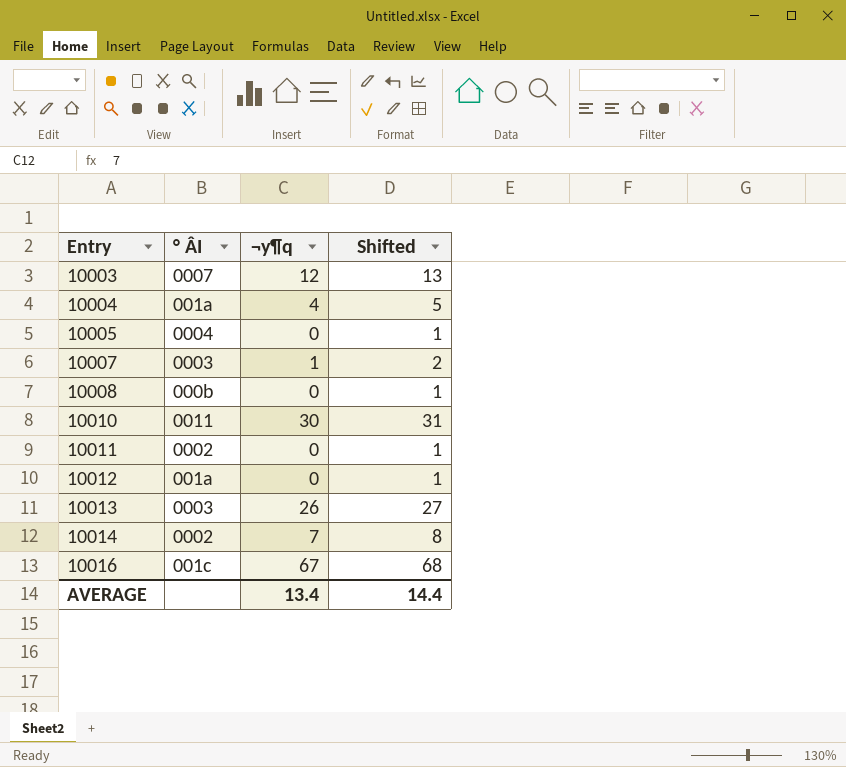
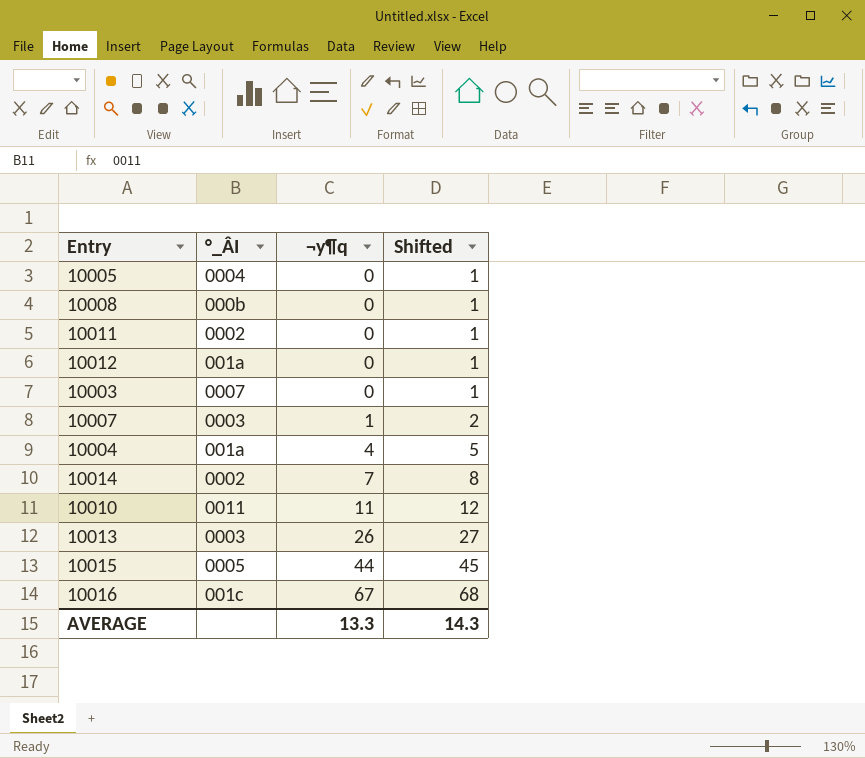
row order: Entry ascending -> ¬y¶q ascending
column name: ° ÂI -> °_ÂI
10003 | ¬y¶q: 12 -> 0
10003 | Shifted: 13 -> 1
10010 | ¬y¶q: 30 -> 11
10010 | Shifted: 31 -> 12
row 10015: none -> 0005 | 44 | 45
AVERAGE | ¬y¶q: 13.4 -> 13.3
AVERAGE | Shifted: 14.4 -> 14.3

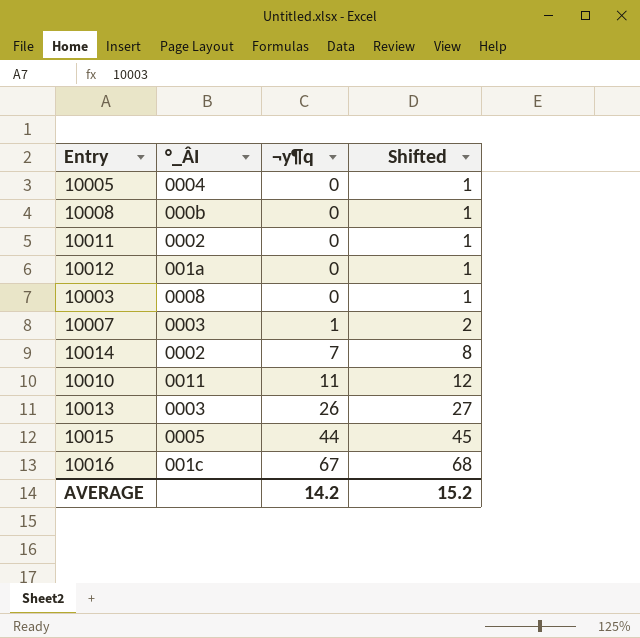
row 10004: 001a | 4 | 5 -> none
10003 | °_ÂI: 0007 -> 0008
AVERAGE | ¬y¶q: 13.3 -> 14.2
AVERAGE | Shifted: 14.3 -> 15.2

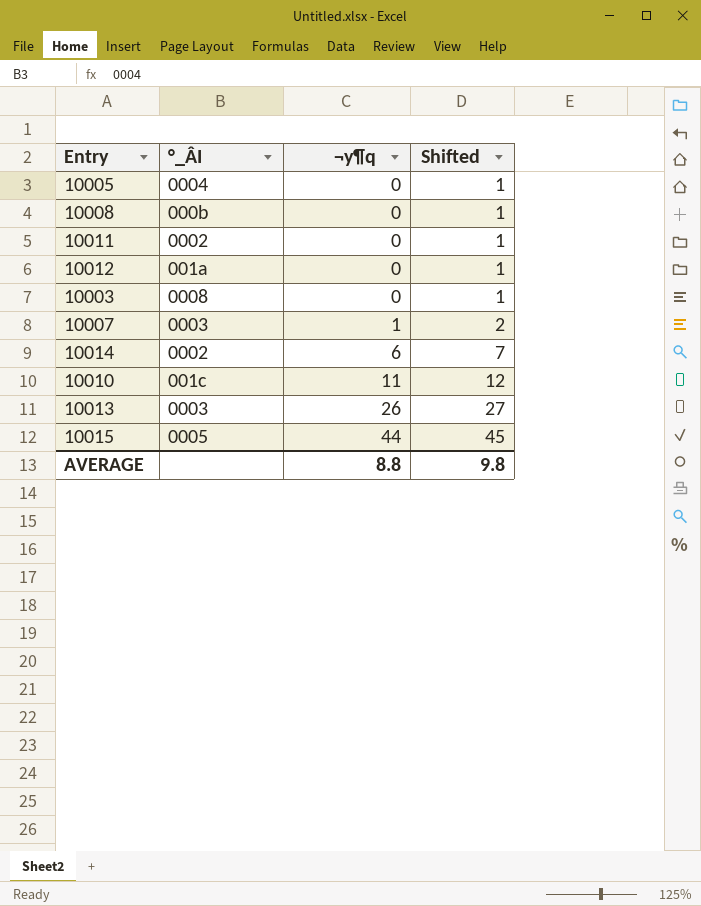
row 10016: 001c | 67 | 68 -> none
10014 | ¬y¶q: 7 -> 6
10014 | Shifted: 8 -> 7
10010 | °_ÂI: 0011 -> 001c
AVERAGE | ¬y¶q: 14.2 -> 8.8
AVERAGE | Shifted: 15.2 -> 9.8

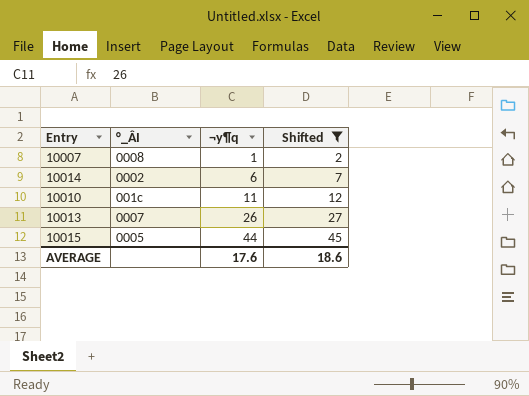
filter: none -> Shifted != 1
10007 | °_ÂI: 0003 -> 0008
10013 | °_ÂI: 0003 -> 0007
AVERAGE | ¬y¶q: 8.8 -> 17.6
AVERAGE | Shifted: 9.8 -> 18.6

